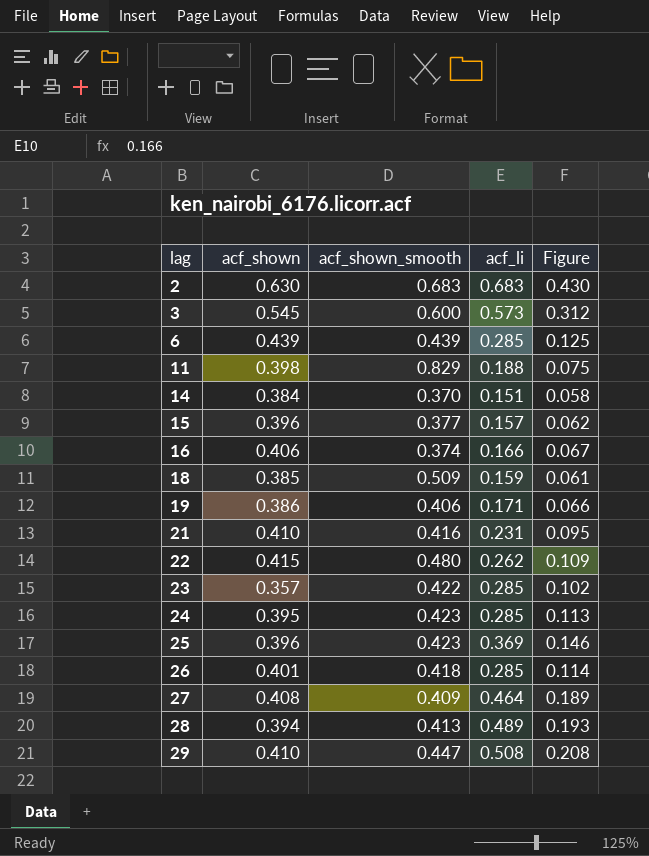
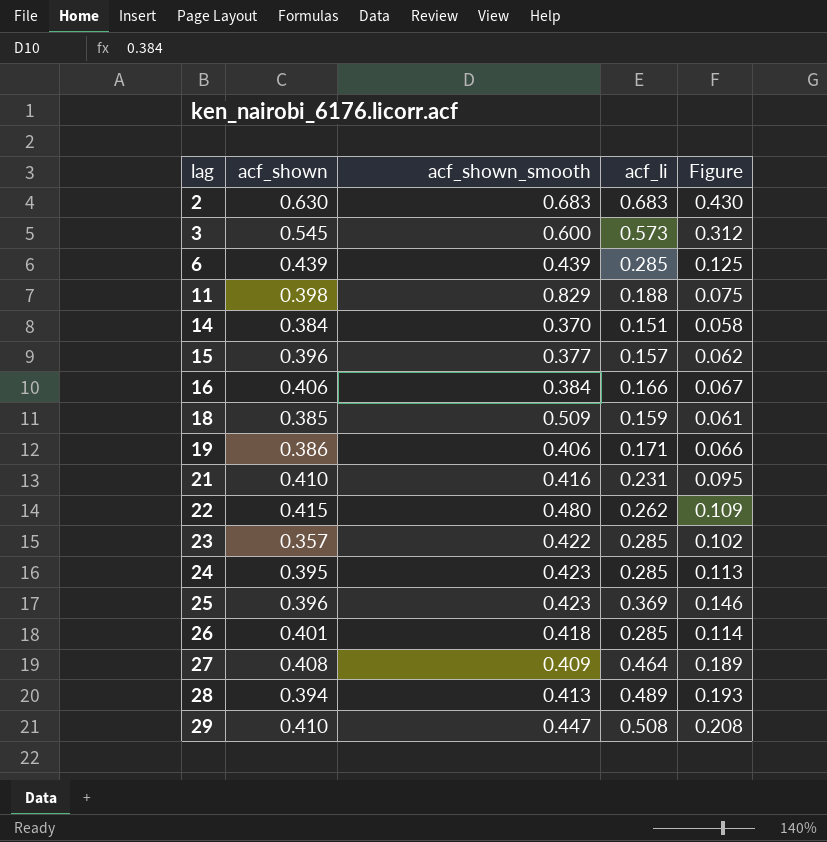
16 | acf_shown_smooth: 0.374 -> 0.384

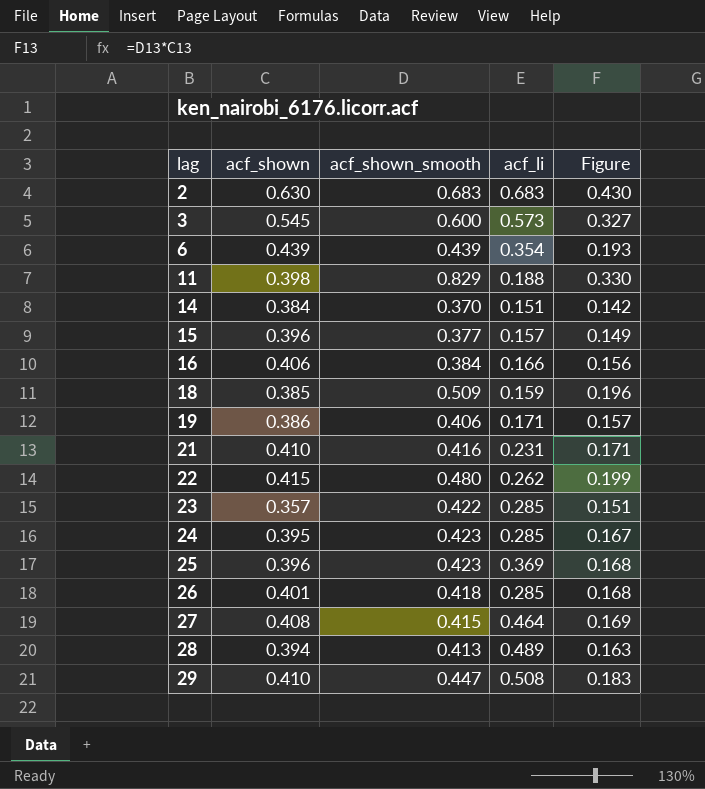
column Figure | formula: [acf_shown] * [acf_li] -> [acf_shown] * [acf_shown_smooth]
6 | acf_li: 0.285 -> 0.354
27 | acf_shown_smooth: 0.409 -> 0.415

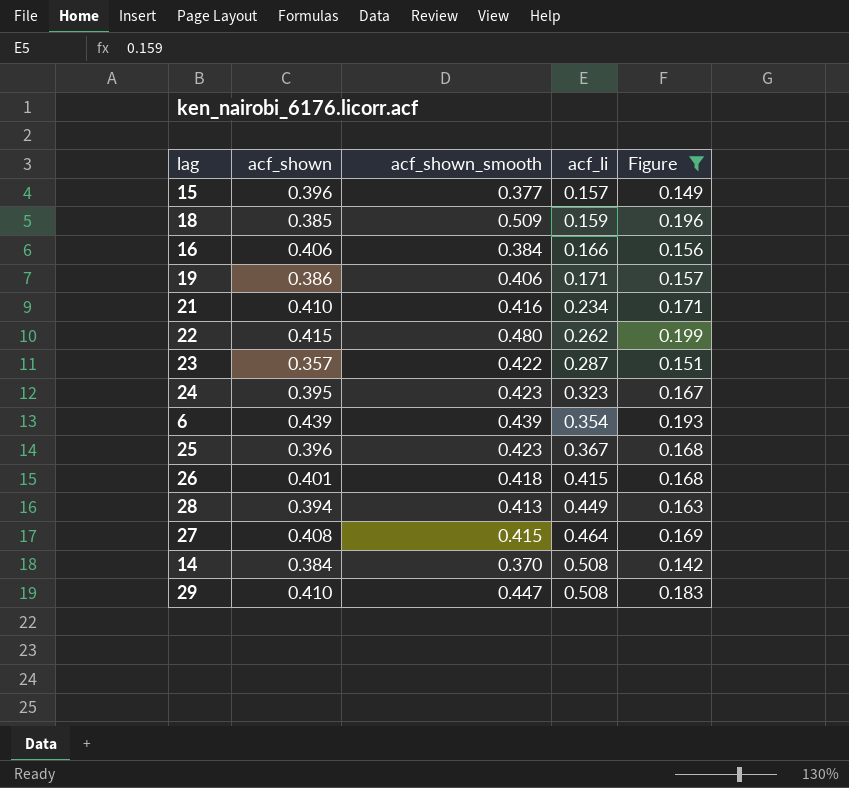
filter: none -> Figure <= 0.199
row order: lag ascending -> acf_li ascending
21 | acf_li: 0.231 -> 0.234
23 | acf_li: 0.285 -> 0.287
24 | acf_li: 0.285 -> 0.323
25 | acf_li: 0.369 -> 0.367
26 | acf_li: 0.285 -> 0.415
28 | acf_li: 0.489 -> 0.449
14 | acf_li: 0.151 -> 0.508

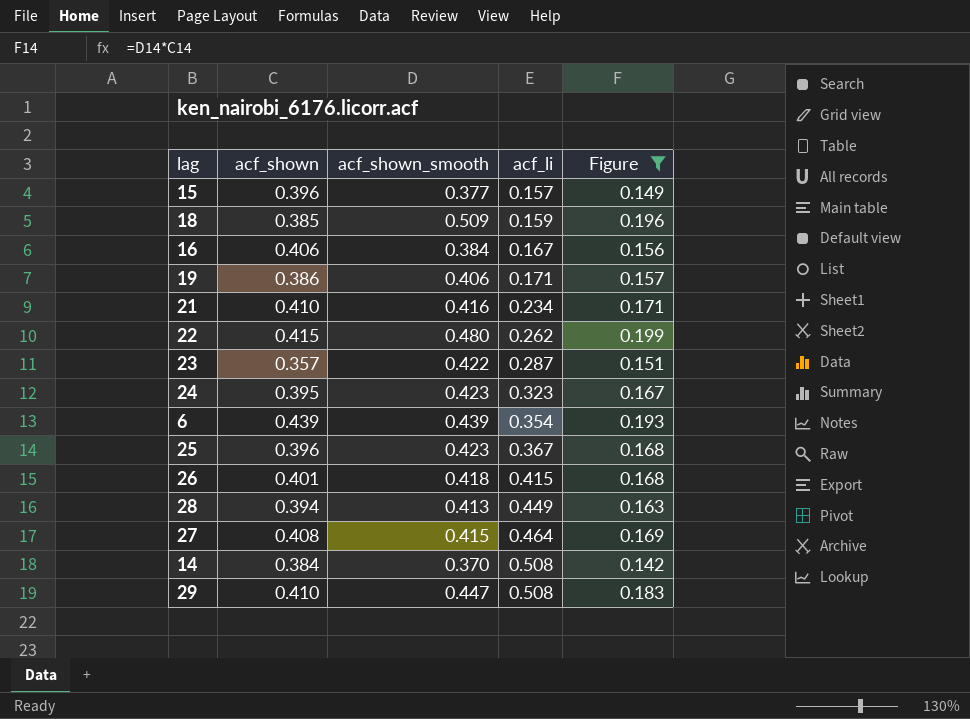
16 | acf_li: 0.166 -> 0.167

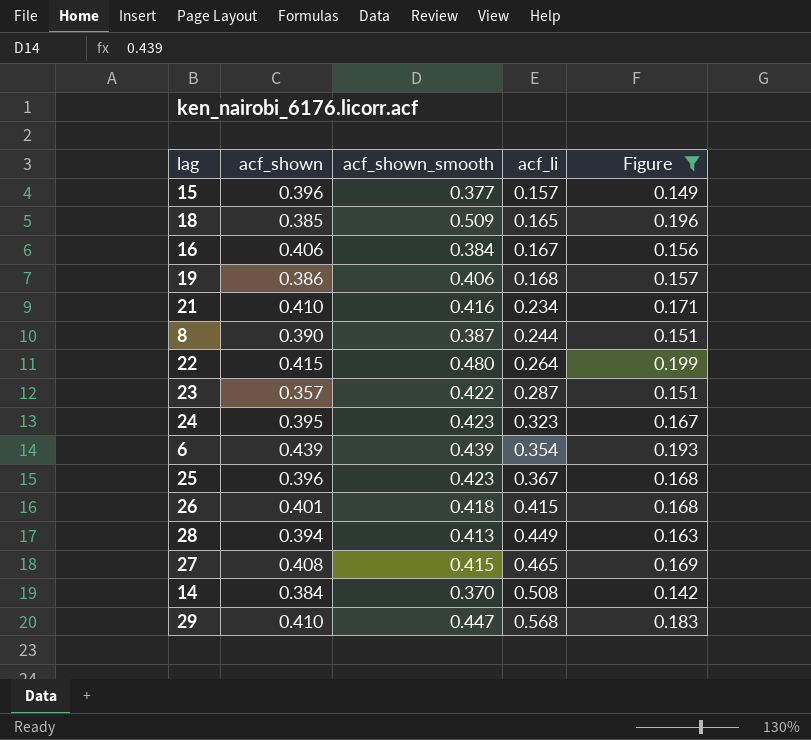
18 | acf_li: 0.159 -> 0.165
19 | acf_li: 0.171 -> 0.168
row 8: none -> 0.390 | 0.387 | 0.244 | 0.151
22 | acf_li: 0.262 -> 0.264
27 | acf_li: 0.464 -> 0.465
29 | acf_li: 0.508 -> 0.568

